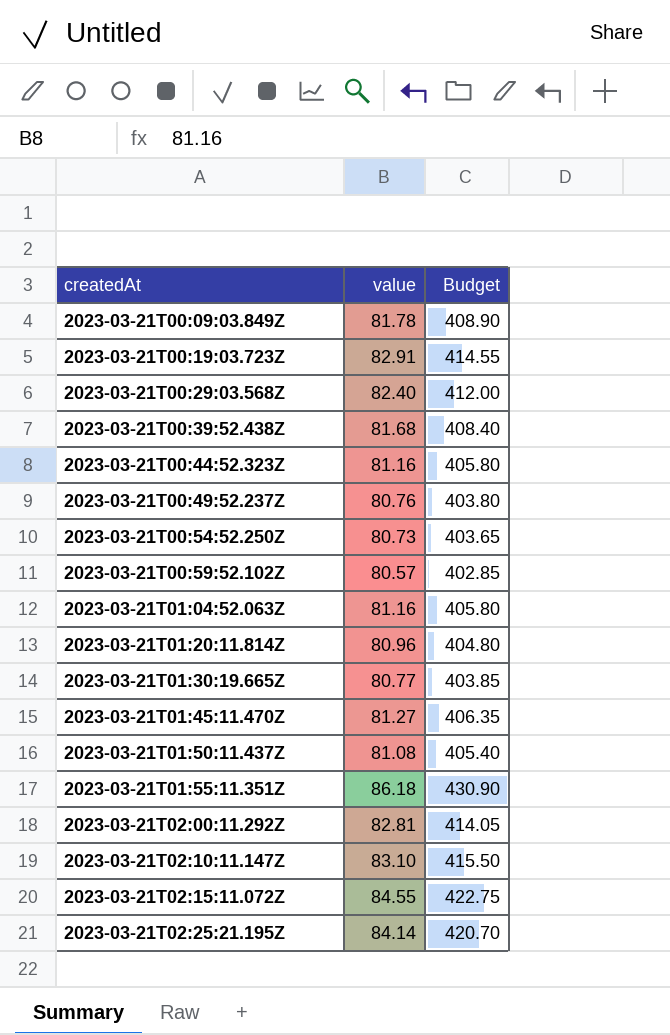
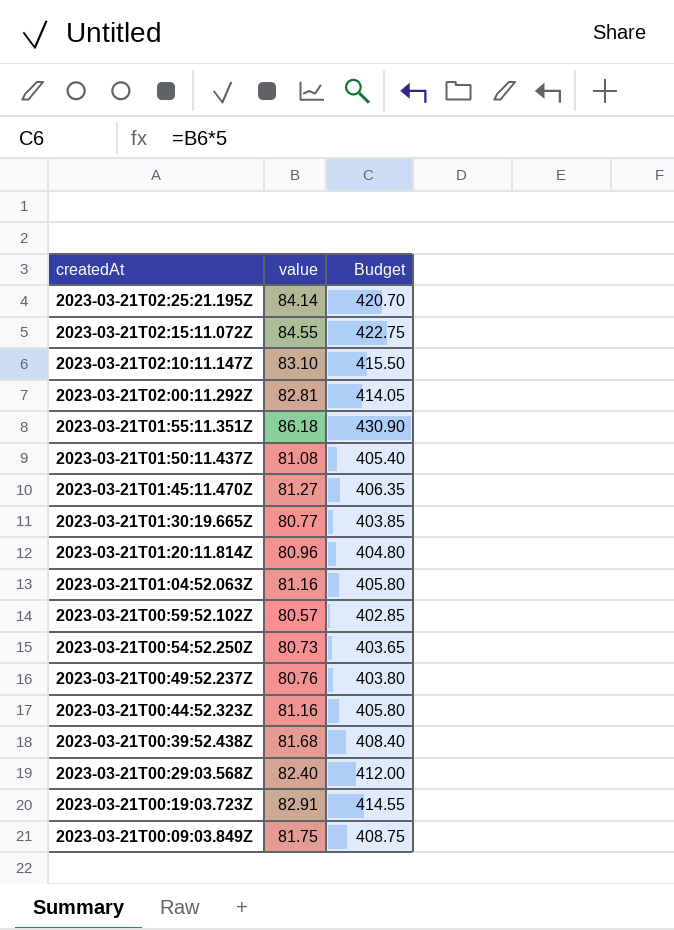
row order: createdAt ascending -> createdAt descending
2023-03-21T00:09:03.849Z | value: 81.78 -> 81.75
2023-03-21T00:09:03.849Z | Budget: 408.90 -> 408.75

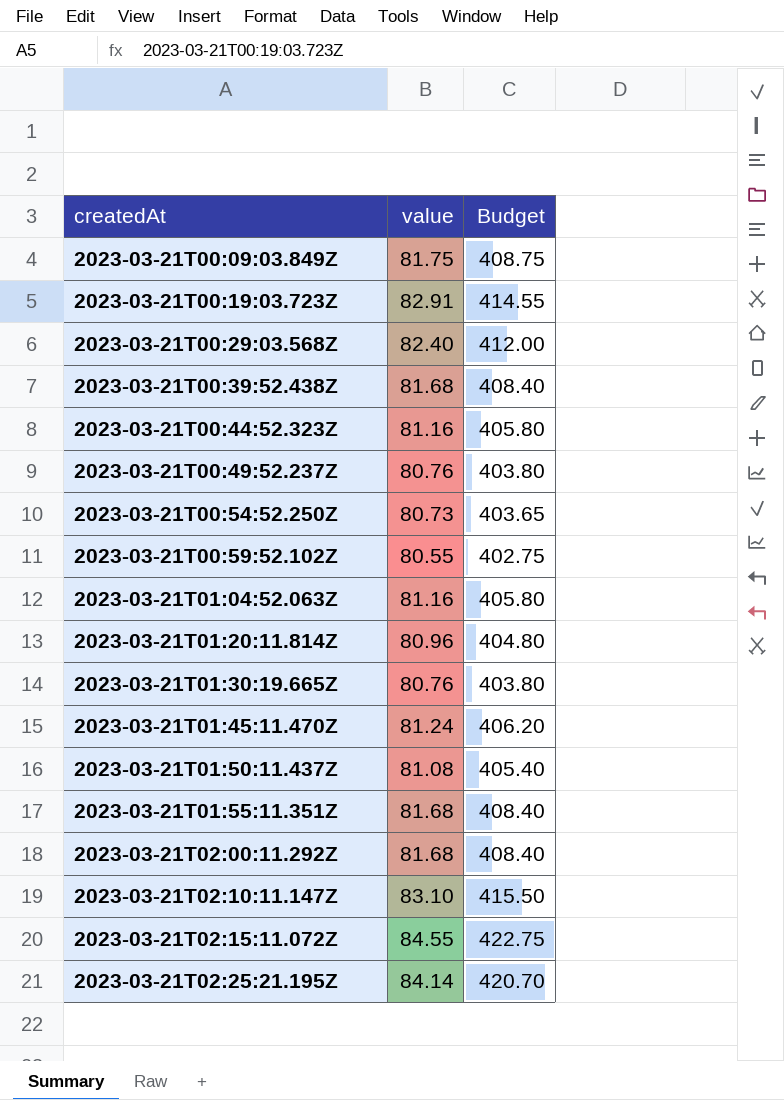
row order: createdAt descending -> createdAt ascending
2023-03-21T00:59:52.102Z | value: 80.57 -> 80.55
2023-03-21T00:59:52.102Z | Budget: 402.85 -> 402.75
2023-03-21T01:30:19.665Z | value: 80.77 -> 80.76
2023-03-21T01:30:19.665Z | Budget: 403.85 -> 403.80
2023-03-21T01:45:11.470Z | value: 81.27 -> 81.24
2023-03-21T01:45:11.470Z | Budget: 406.35 -> 406.20
2023-03-21T01:55:11.351Z | value: 86.18 -> 81.68
2023-03-21T01:55:11.351Z | Budget: 430.90 -> 408.40
2023-03-21T02:00:11.292Z | value: 82.81 -> 81.68
2023-03-21T02:00:11.292Z | Budget: 414.05 -> 408.40

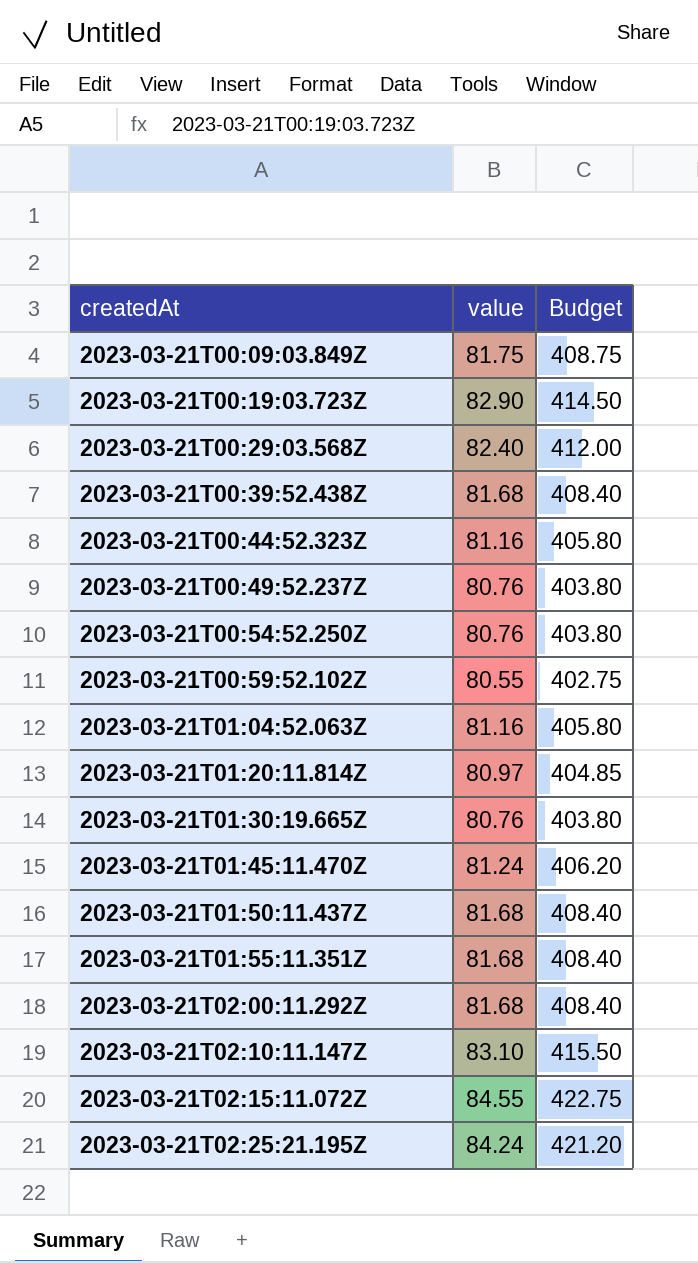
2023-03-21T00:19:03.723Z | value: 82.91 -> 82.90
2023-03-21T00:19:03.723Z | Budget: 414.55 -> 414.50
2023-03-21T00:54:52.250Z | value: 80.73 -> 80.76
2023-03-21T00:54:52.250Z | Budget: 403.65 -> 403.80
2023-03-21T01:20:11.814Z | value: 80.96 -> 80.97
2023-03-21T01:20:11.814Z | Budget: 404.80 -> 404.85
2023-03-21T01:50:11.437Z | value: 81.08 -> 81.68
2023-03-21T01:50:11.437Z | Budget: 405.40 -> 408.40
2023-03-21T02:25:21.195Z | value: 84.14 -> 84.24
2023-03-21T02:25:21.195Z | Budget: 420.70 -> 421.20

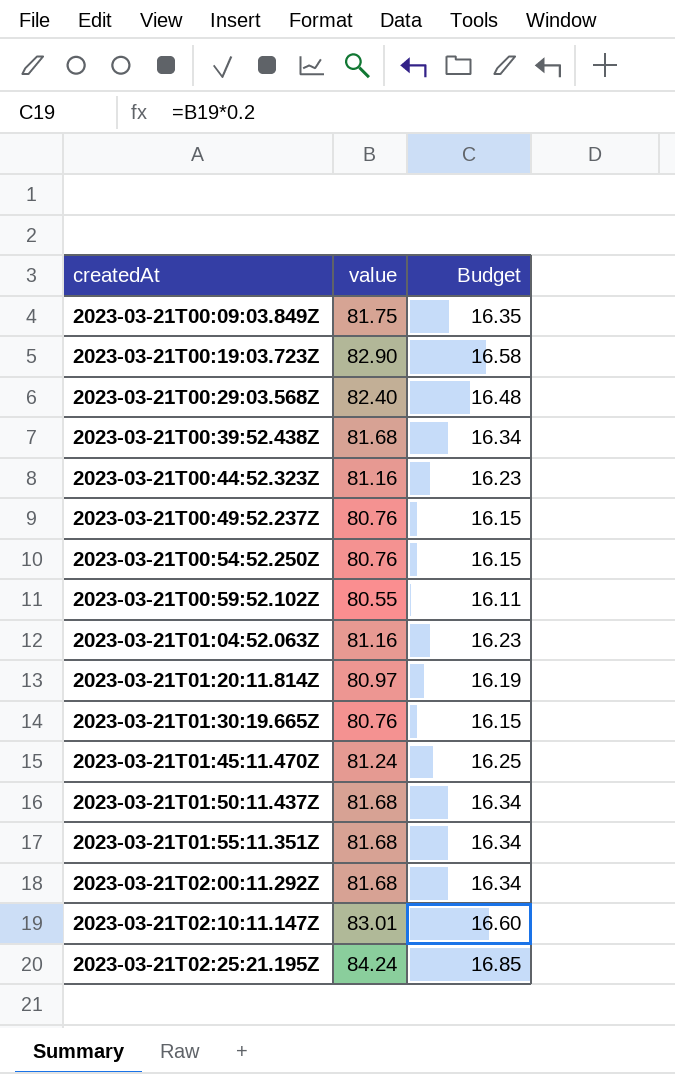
column Budget | formula: [value] * 5 -> [value] * 0.2
row 2023-03-21T02:15:11.072Z: 84.55 | 422.75 -> none
2023-03-21T02:10:11.147Z | value: 83.10 -> 83.01

